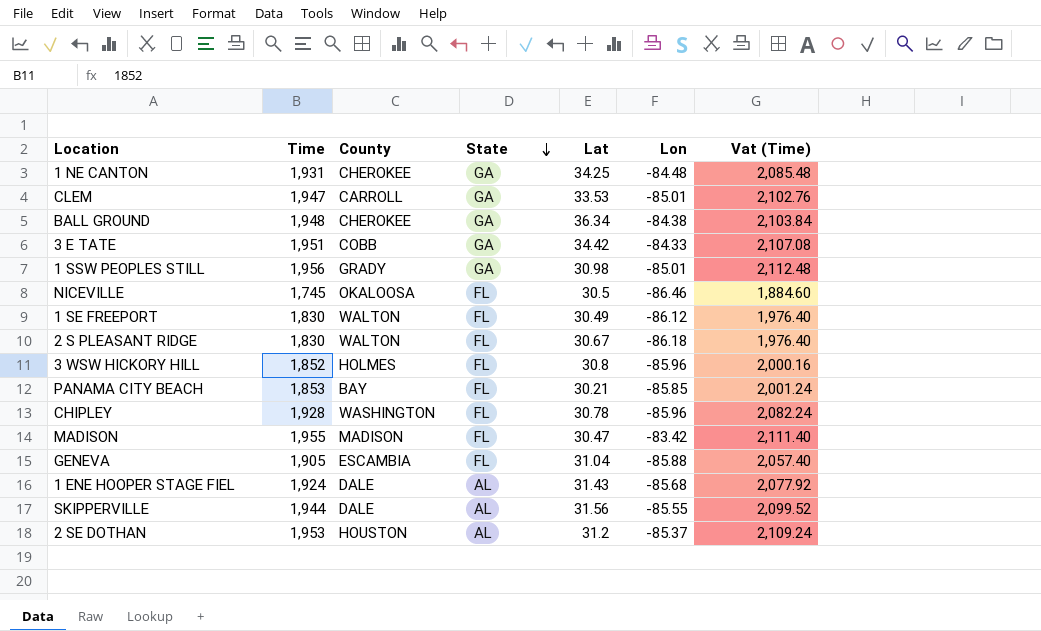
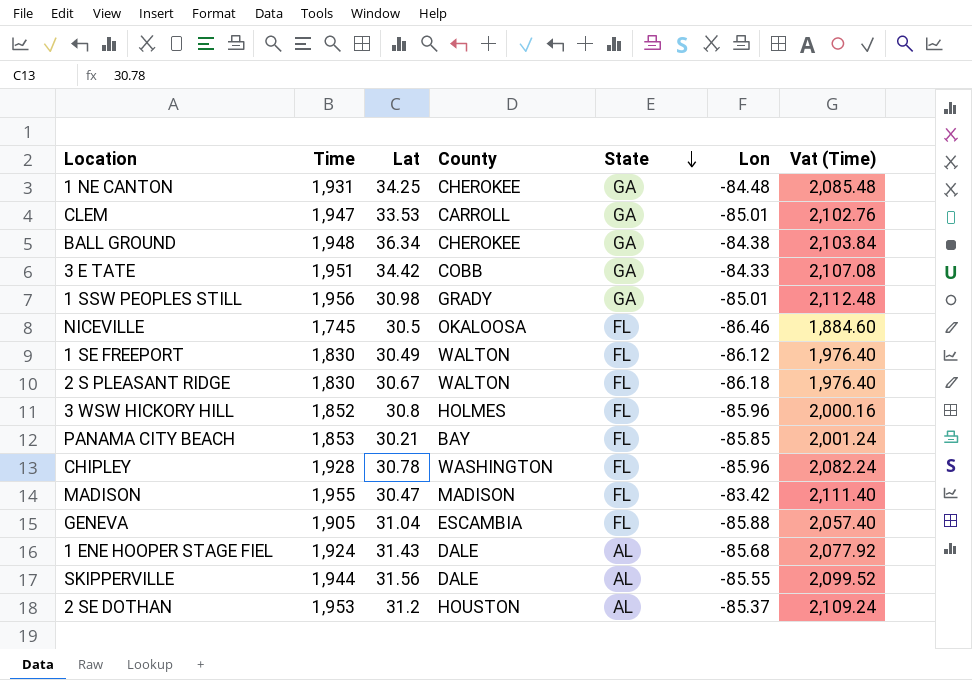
column Lat | position: 5 -> 3

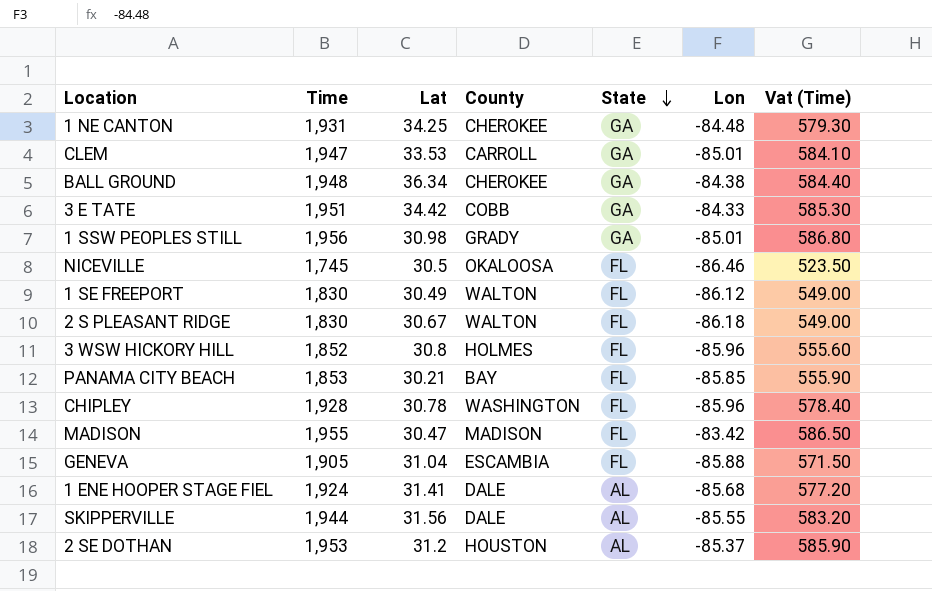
column Vat (Time) | formula: [Time] * 1.08 -> [Time] * 0.3
1 ENE HOOPER STAGE FIEL | Lat: 31.43 -> 31.41

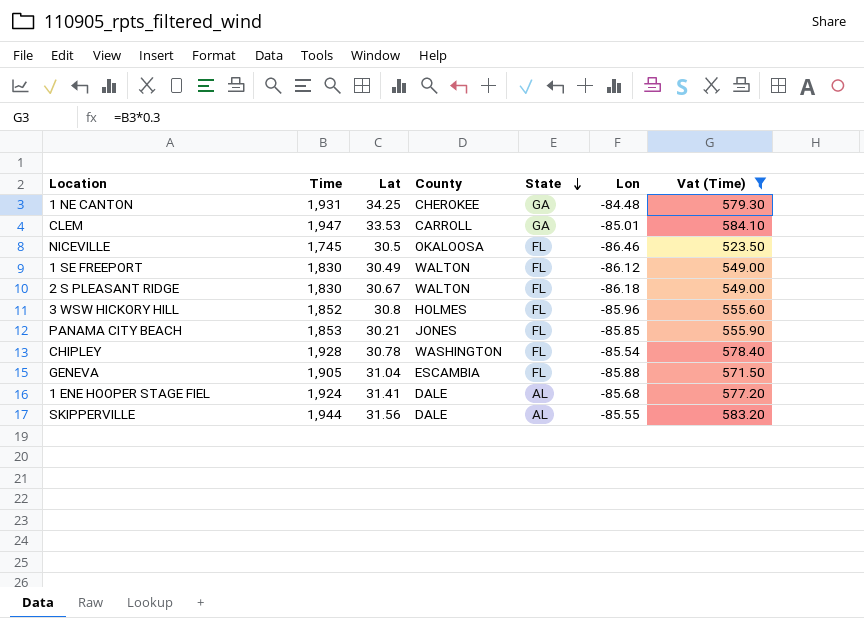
filter: none -> Vat (Time) <= 584.10
PANAMA CITY BEACH | County: BAY -> JONES
CHIPLEY | Lon: -85.96 -> -85.54

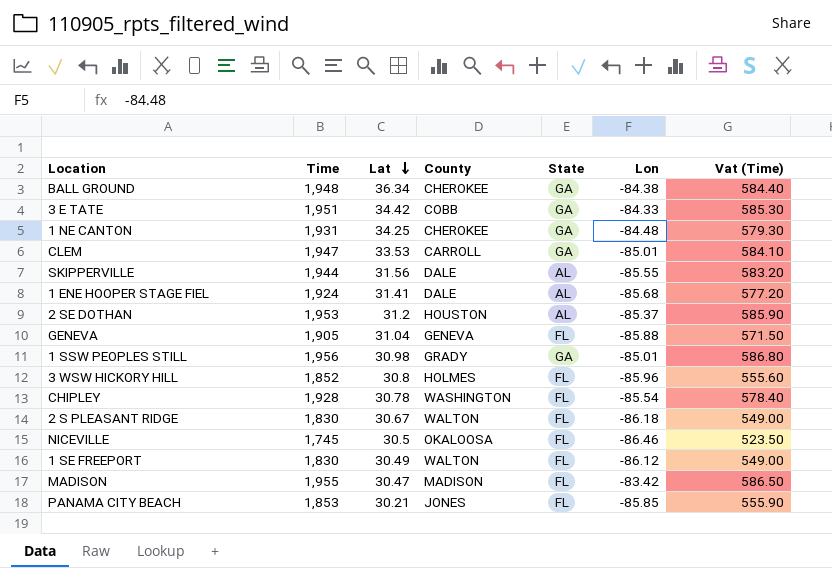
filter: Vat (Time) <= 584.10 -> none
row order: State descending -> Lat descending
GENEVA | County: ESCAMBIA -> GENEVA

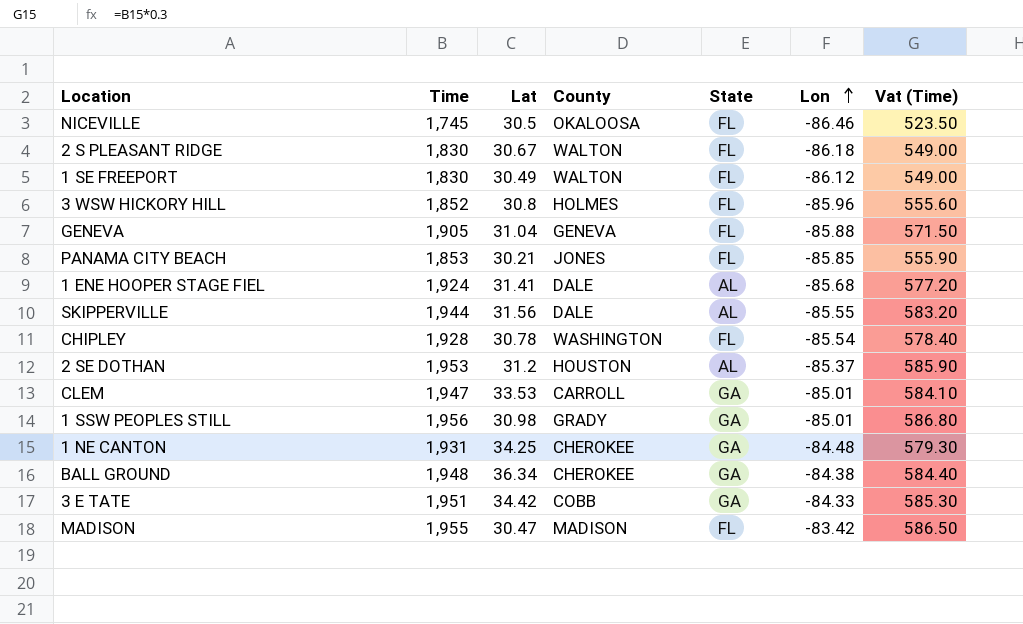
row order: Lat descending -> Lon ascending

